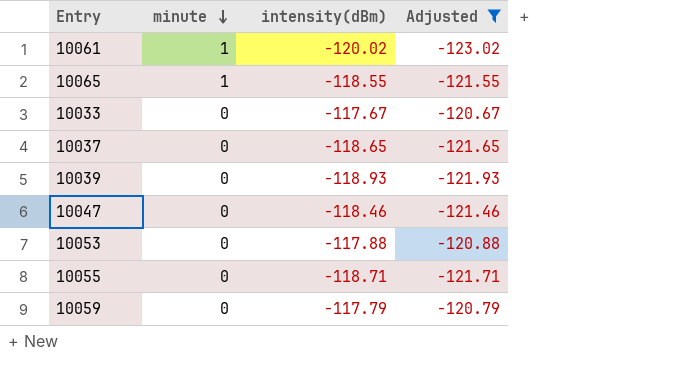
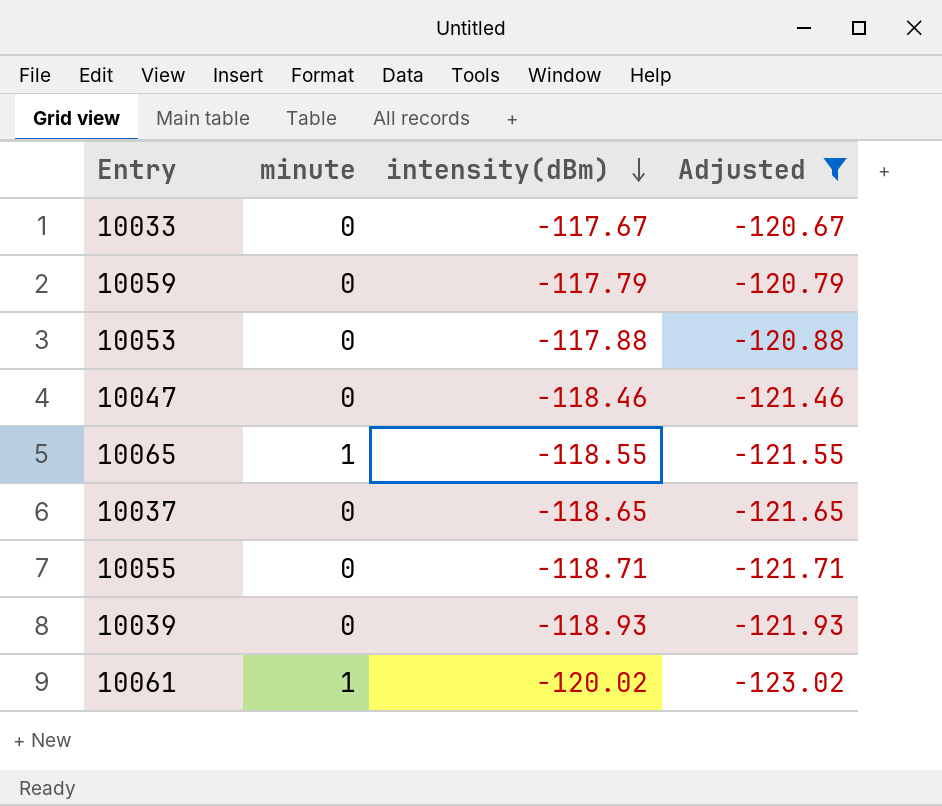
row order: minute descending -> intensity(dBm) descending

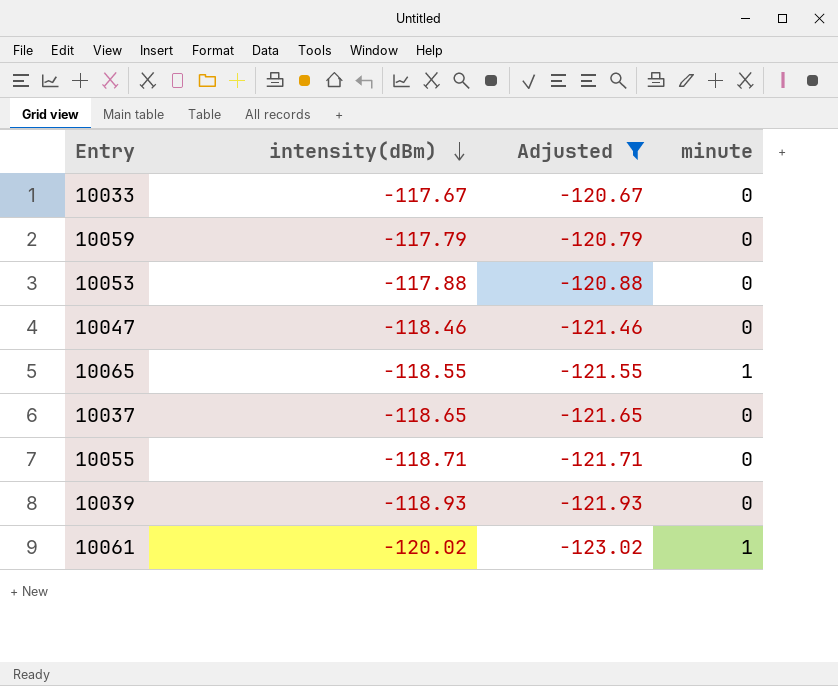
column minute | position: 2 -> 4

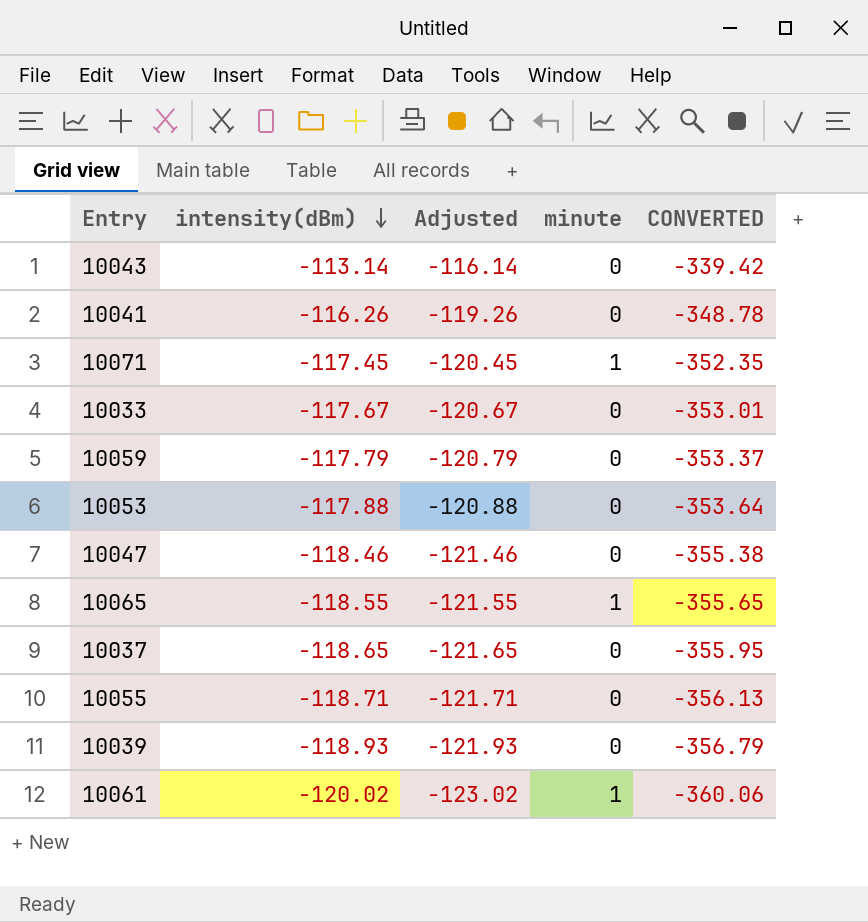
filter: Adjusted <= -120.67 -> none
column CONVERTED | formula: none -> [intensity(dBm)] * 3

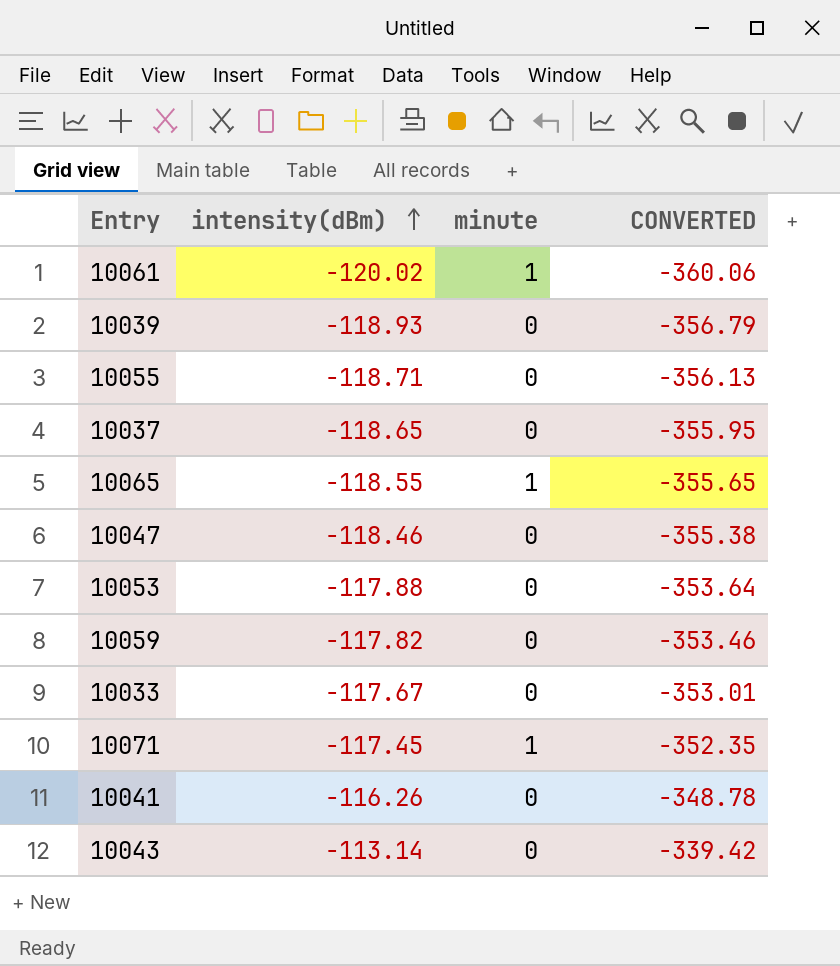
row order: intensity(dBm) descending -> intensity(dBm) ascending
column Adjusted | formula: [intensity(dBm)] - 3 -> none
10059 | intensity(dBm): -117.79 -> -117.82
10059 | CONVERTED: -353.37 -> -353.46

